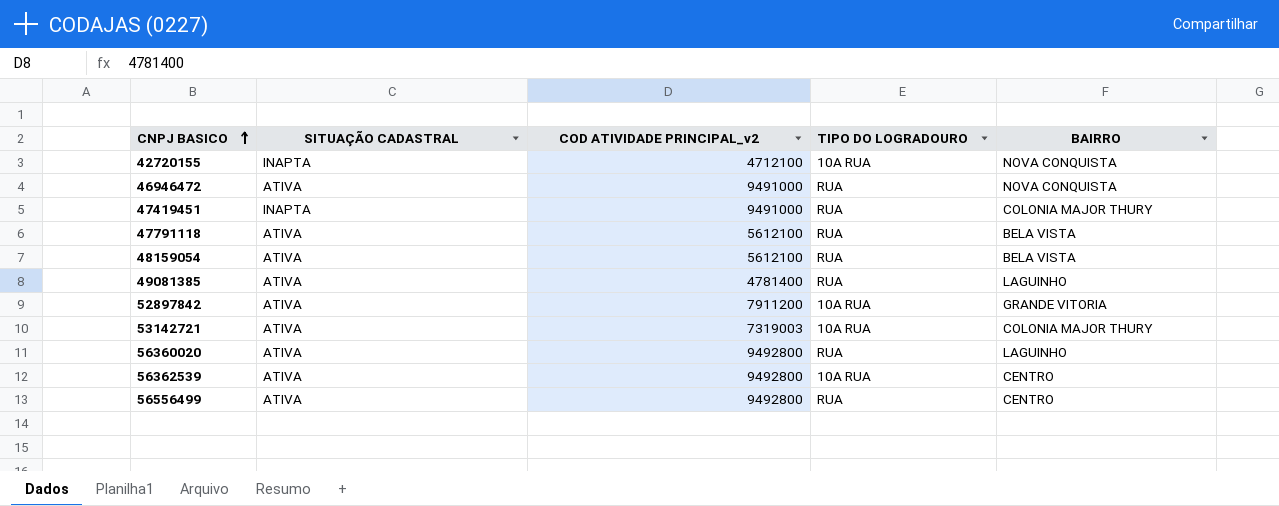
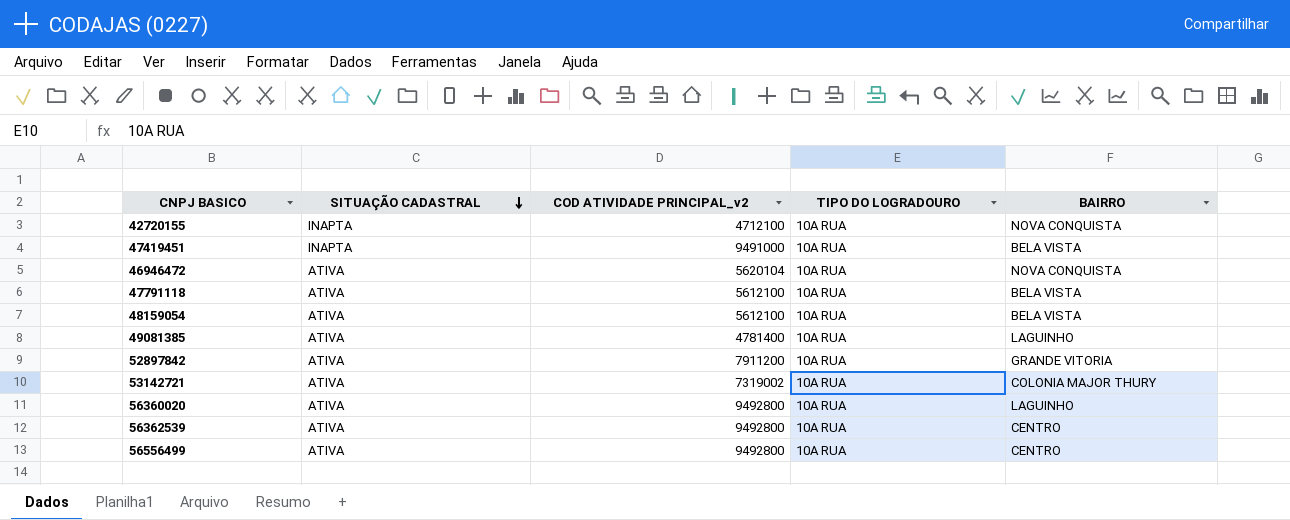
row order: CNPJ BASICO ascending -> SITUAÇÃO CADASTRAL descending
47419451 | TIPO DO LOGRADOURO: RUA -> 10A RUA
47419451 | BAIRRO: COLONIA MAJOR THURY -> BELA VISTA
46946472 | COD ATIVIDADE PRINCIPAL_v2: 9491000 -> 5620104
46946472 | TIPO DO LOGRADOURO: RUA -> 10A RUA
47791118 | TIPO DO LOGRADOURO: RUA -> 10A RUA
48159054 | TIPO DO LOGRADOURO: RUA -> 10A RUA
49081385 | TIPO DO LOGRADOURO: RUA -> 10A RUA
53142721 | COD ATIVIDADE PRINCIPAL_v2: 7319003 -> 7319002
56360020 | TIPO DO LOGRADOURO: RUA -> 10A RUA
56556499 | TIPO DO LOGRADOURO: RUA -> 10A RUA

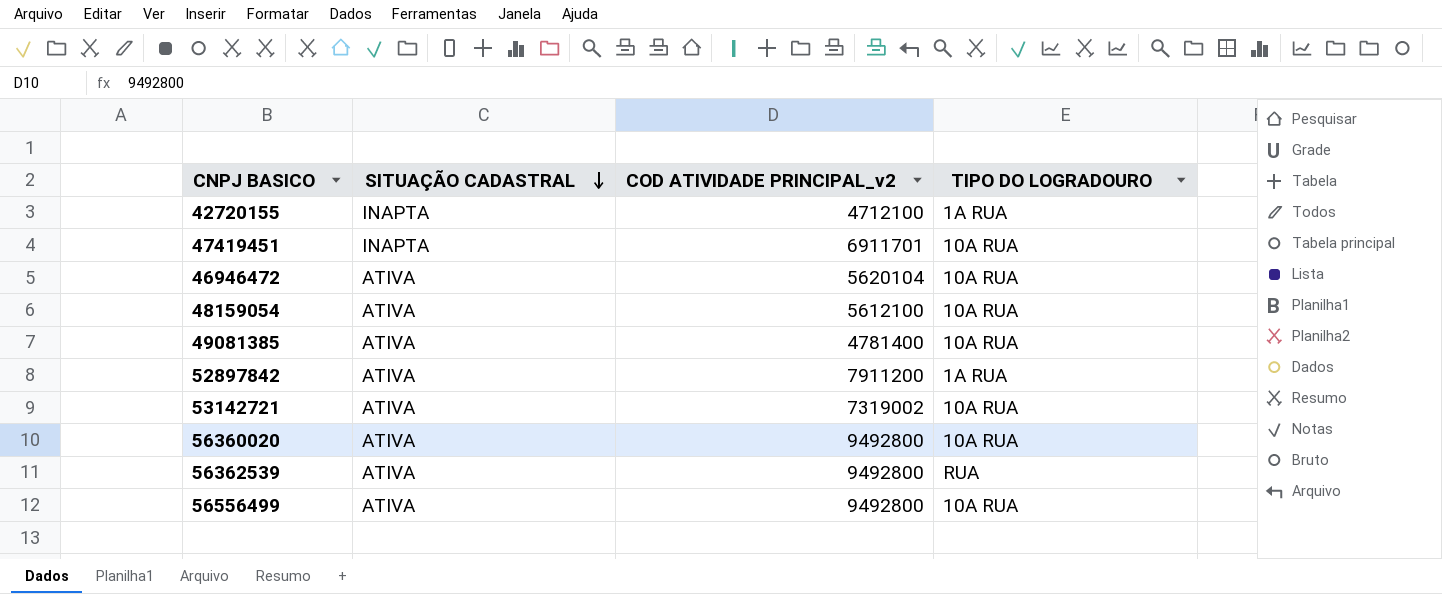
column BAIRRO | position: 5 -> none
row 47791118: ATIVA | 5612100 | 10A RUA | BELA VISTA -> none
42720155 | TIPO DO LOGRADOURO: 10A RUA -> 1A RUA
47419451 | COD ATIVIDADE PRINCIPAL_v2: 9491000 -> 6911701
52897842 | TIPO DO LOGRADOURO: 10A RUA -> 1A RUA
56362539 | TIPO DO LOGRADOURO: 10A RUA -> RUA

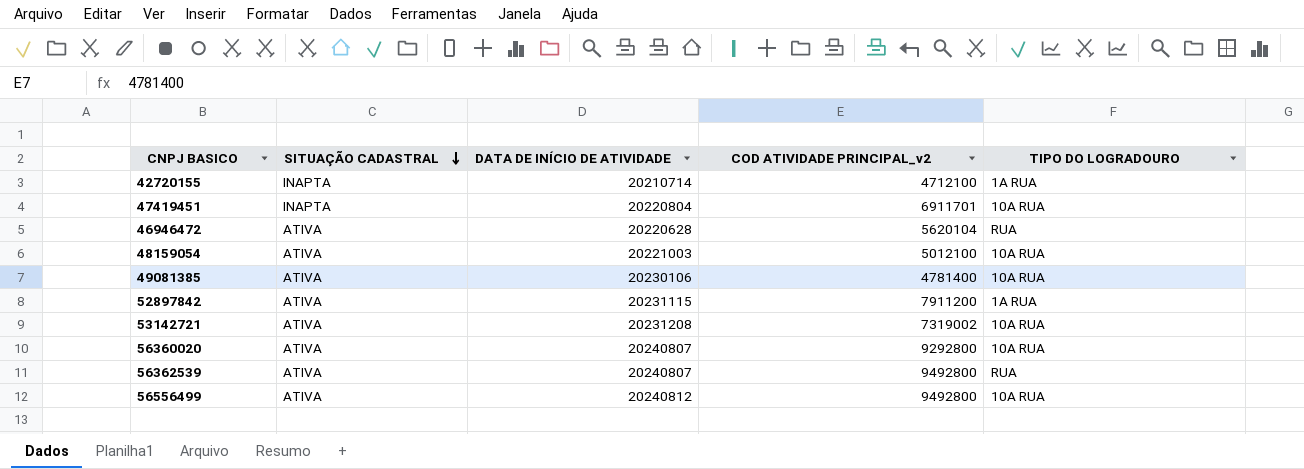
column DATA DE INÍCIO DE ATIVIDADE | position: none -> 3
46946472 | TIPO DO LOGRADOURO: 10A RUA -> RUA
48159054 | COD ATIVIDADE PRINCIPAL_v2: 5612100 -> 5012100
56360020 | COD ATIVIDADE PRINCIPAL_v2: 9492800 -> 9292800

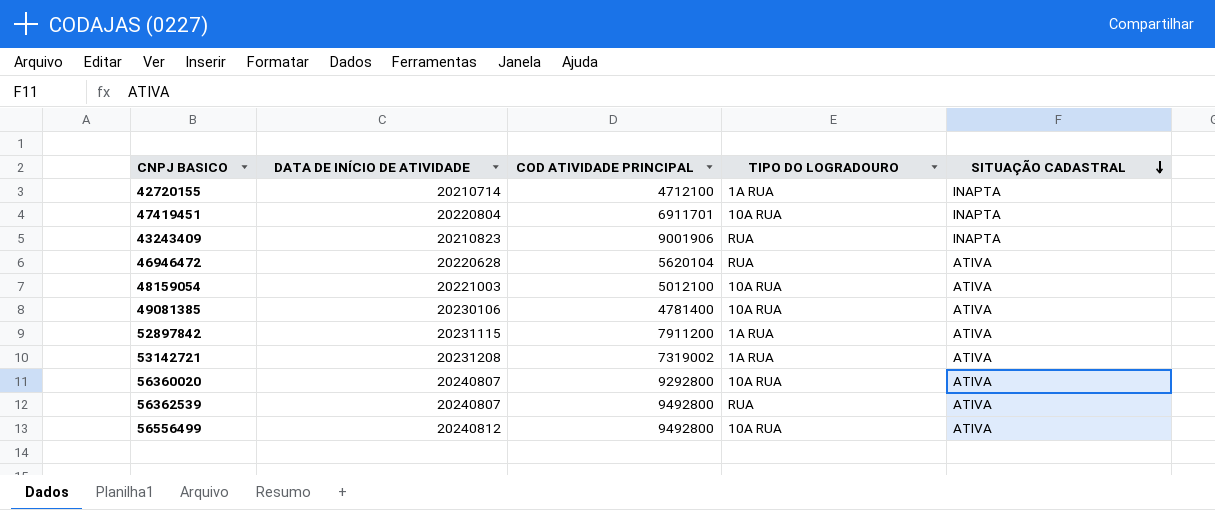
column name: COD ATIVIDADE PRINCIPAL_v2 -> COD ATIVIDADE PRINCIPAL
column SITUAÇÃO CADASTRAL | position: 2 -> 5
row 43243409: none -> 20210823 | 9001906 | RUA | INAPTA
53142721 | TIPO DO LOGRADOURO: 10A RUA -> 1A RUA

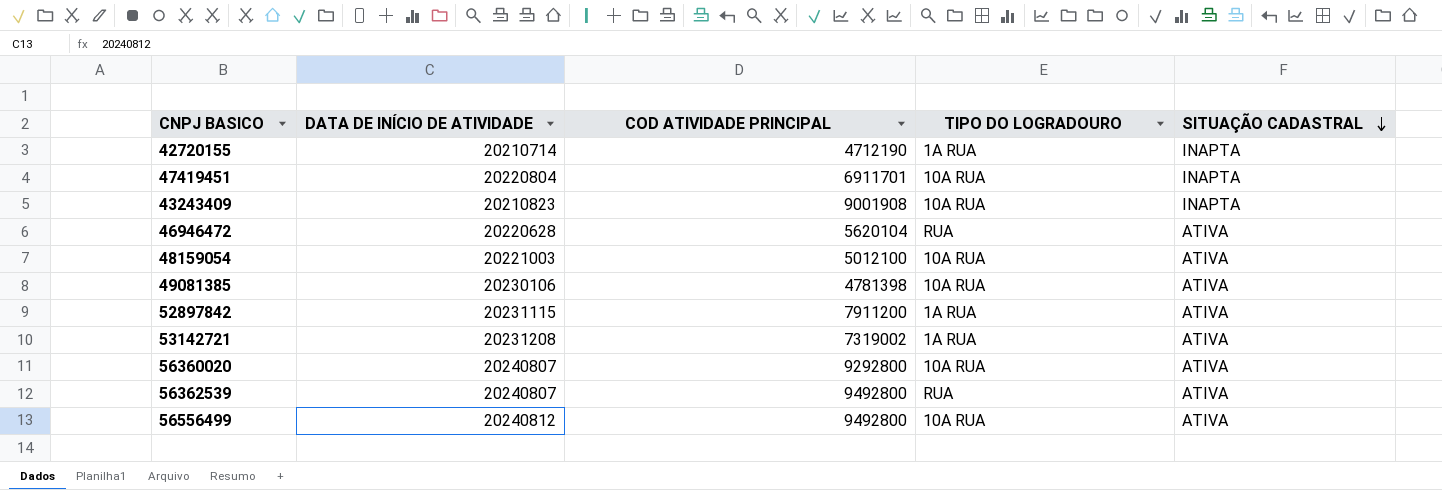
42720155 | COD ATIVIDADE PRINCIPAL: 4712100 -> 4712190
43243409 | COD ATIVIDADE PRINCIPAL: 9001906 -> 9001908
43243409 | TIPO DO LOGRADOURO: RUA -> 10A RUA
49081385 | COD ATIVIDADE PRINCIPAL: 4781400 -> 4781398

